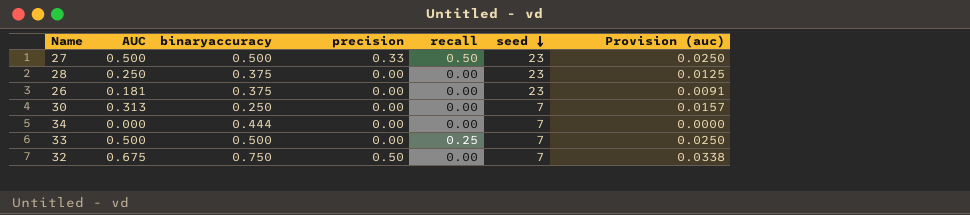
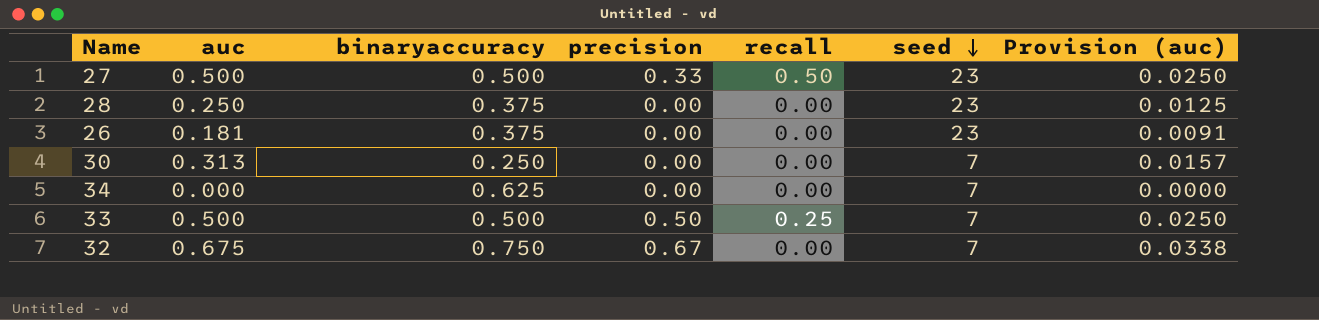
column name: AUC -> auc
34 | binaryaccuracy: 0.444 -> 0.625
33 | precision: 0.00 -> 0.50
32 | precision: 0.50 -> 0.67

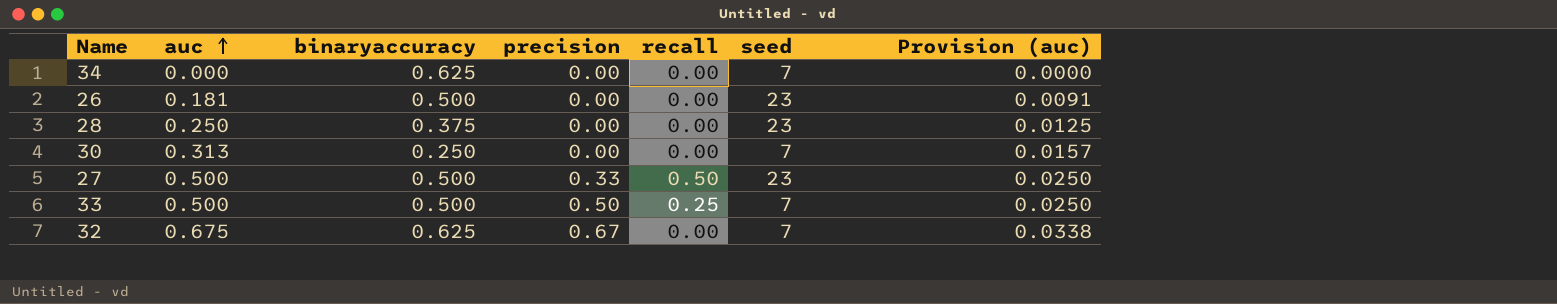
row order: seed descending -> auc ascending
26 | binaryaccuracy: 0.375 -> 0.500
32 | binaryaccuracy: 0.750 -> 0.625

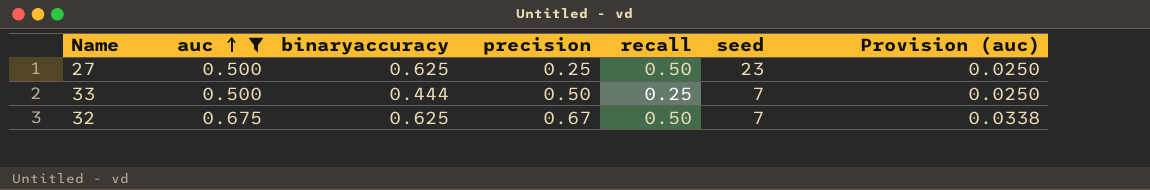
filter: none -> auc >= 0.500
27 | binaryaccuracy: 0.500 -> 0.625
27 | precision: 0.33 -> 0.25
33 | binaryaccuracy: 0.500 -> 0.444
32 | recall: 0.00 -> 0.50

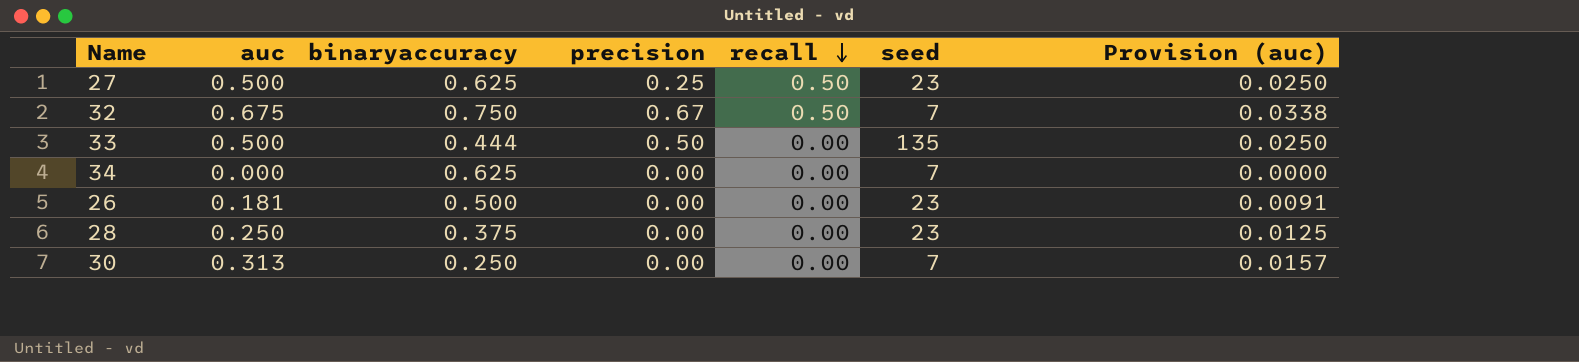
filter: auc >= 0.500 -> none
row order: auc ascending -> recall descending
32 | binaryaccuracy: 0.625 -> 0.750
33 | recall: 0.25 -> 0.00
33 | seed: 7 -> 135

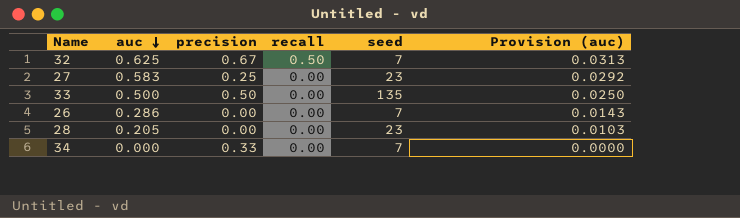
row order: recall descending -> auc descending
column binaryaccuracy | position: 3 -> none
row 30: 0.313 | 0.250 | 0.00 | 0.00 | 7 | 0.0157 -> none
32 | auc: 0.675 -> 0.625
32 | Provision (auc): 0.0338 -> 0.0313
27 | auc: 0.500 -> 0.583
27 | recall: 0.50 -> 0.00
27 | Provision (auc): 0.0250 -> 0.0292
26 | auc: 0.181 -> 0.286
26 | seed: 23 -> 7
26 | Provision (auc): 0.0091 -> 0.0143
28 | auc: 0.250 -> 0.205
28 | Provision (auc): 0.0125 -> 0.0103
34 | precision: 0.00 -> 0.33

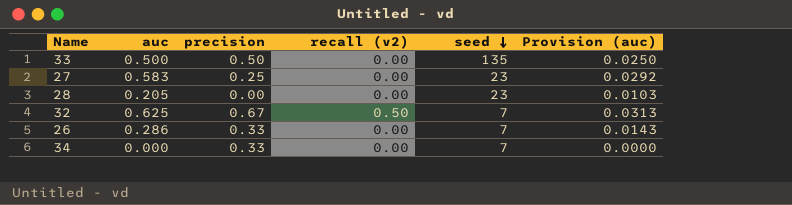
row order: auc descending -> seed descending
column name: recall -> recall (v2)
26 | precision: 0.00 -> 0.33

